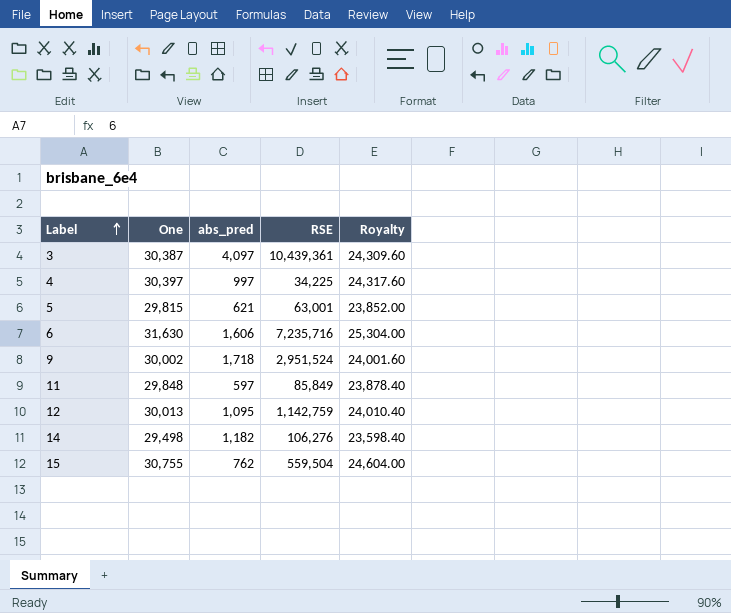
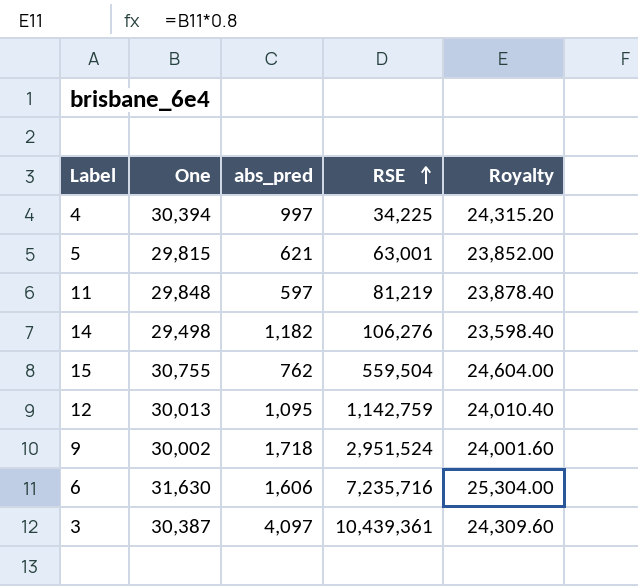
row order: Label ascending -> RSE ascending
4 | One: 30,397 -> 30,394
4 | Royalty: 24,317.60 -> 24,315.20
11 | RSE: 85,849 -> 81,219

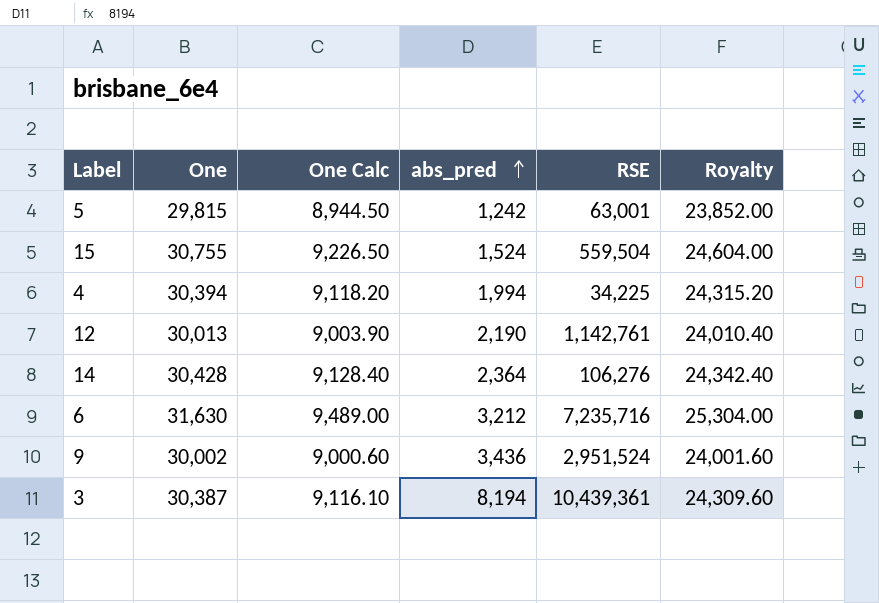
row order: RSE ascending -> abs_pred ascending
column One Calc | formula: none -> [One] * 0.3
row 11: 29,848 | 597 | 81,219 | 23,878.40 -> none
5 | abs_pred: 621 -> 1,242
15 | abs_pred: 762 -> 1,524
4 | abs_pred: 997 -> 1,994
12 | abs_pred: 1,095 -> 2,190
12 | RSE: 1,142,759 -> 1,142,761
14 | One: 29,498 -> 30,428
14 | abs_pred: 1,182 -> 2,364
14 | Royalty: 23,598.40 -> 24,342.40
6 | abs_pred: 1,606 -> 3,212
9 | abs_pred: 1,718 -> 3,436
3 | abs_pred: 4,097 -> 8,194

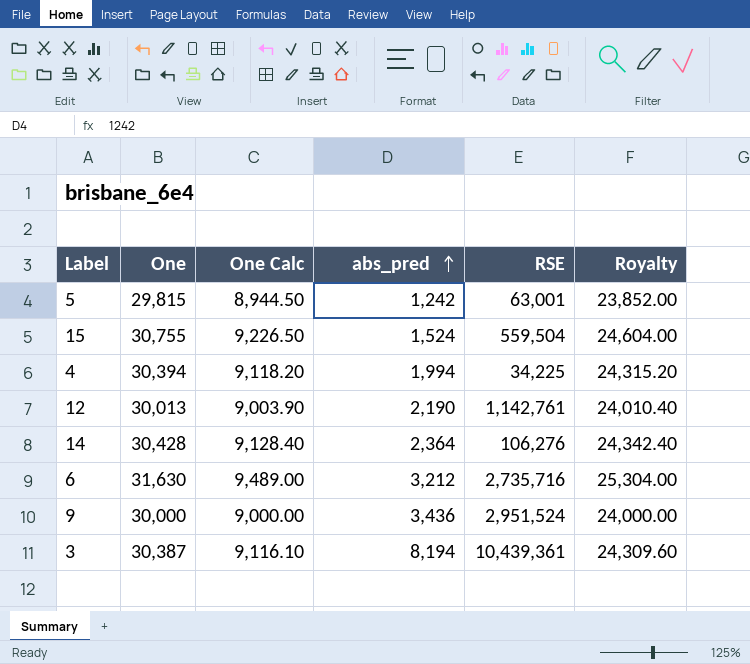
6 | RSE: 7,235,716 -> 2,735,716
9 | One: 30,002 -> 30,000
9 | One Calc: 9,000.60 -> 9,000.00
9 | Royalty: 24,001.60 -> 24,000.00

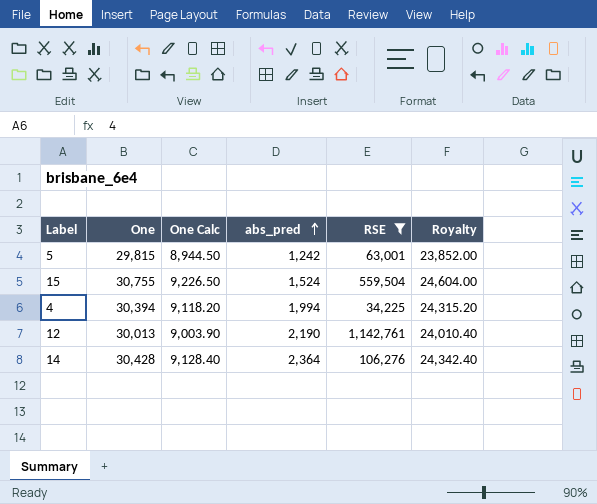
filter: none -> RSE <= 1,142,761

